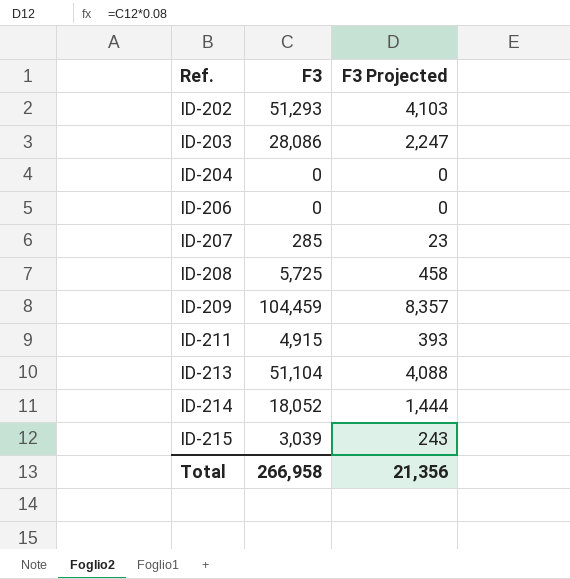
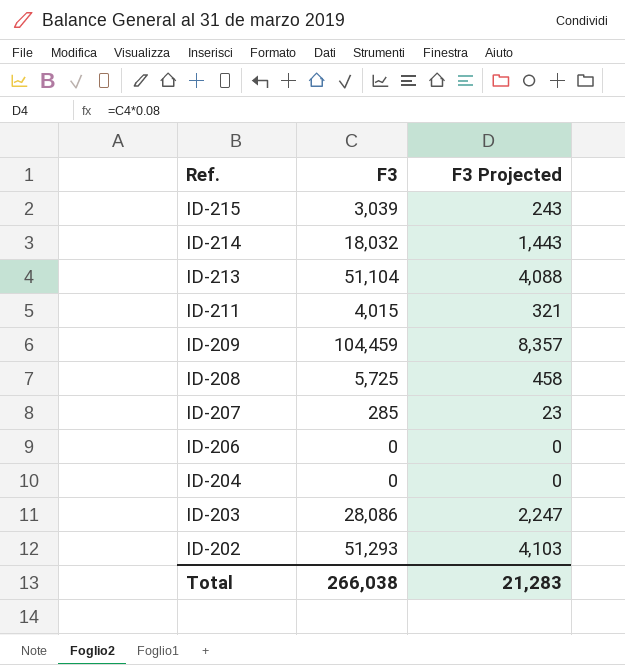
row order: Ref. ascending -> Ref. descending
ID-214 | F3: 18,052 -> 18,032
ID-214 | F3 Projected: 1,444 -> 1,443
ID-211 | F3: 4,915 -> 4,015
ID-211 | F3 Projected: 393 -> 321
Total | F3: 266,958 -> 266,038
Total | F3 Projected: 21,356 -> 21,283

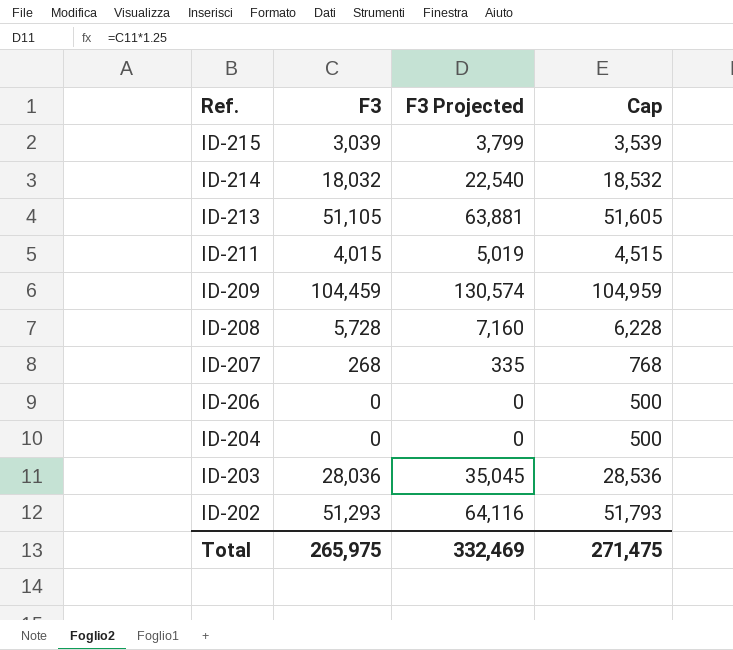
column F3 Projected | formula: [F3] * 0.08 -> [F3] * 1.25
column Cap | formula: none -> [F3] + 500
ID-213 | F3: 51,104 -> 51,105
ID-208 | F3: 5,725 -> 5,728
ID-207 | F3: 285 -> 268
ID-203 | F3: 28,086 -> 28,036
Total | F3: 266,038 -> 265,975
Total | F3 Projected: 21,283 -> 332,469

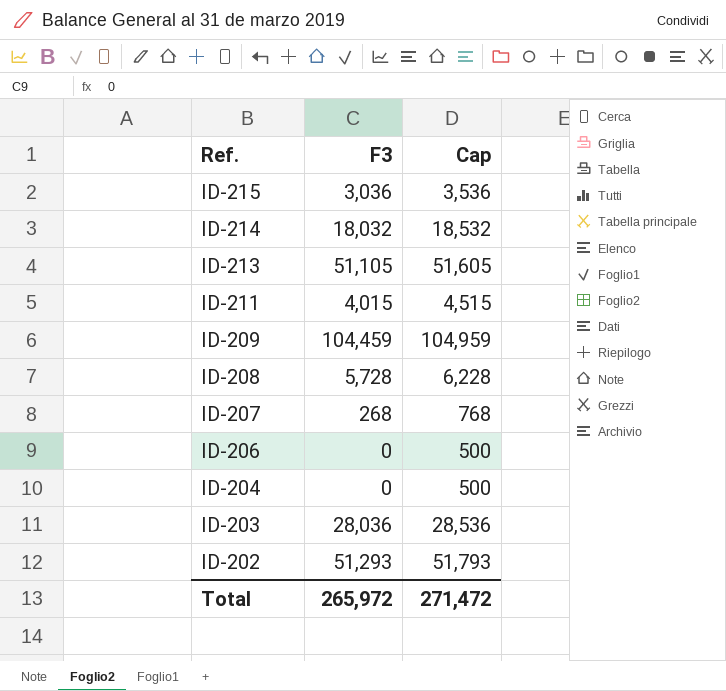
column F3 Projected | formula: [F3] * 1.25 -> none
ID-215 | F3: 3,039 -> 3,036
ID-215 | Cap: 3,539 -> 3,536
Total | F3: 265,975 -> 265,972
Total | Cap: 271,475 -> 271,472

